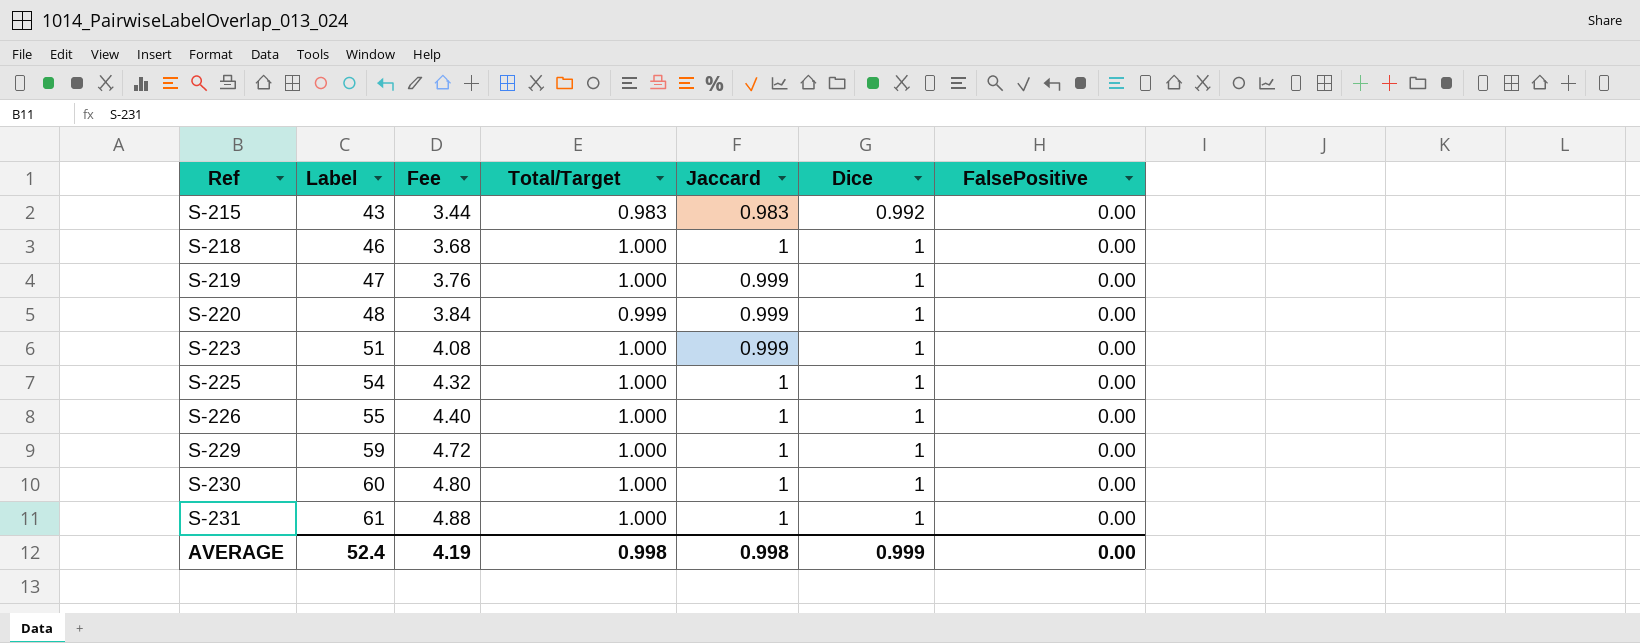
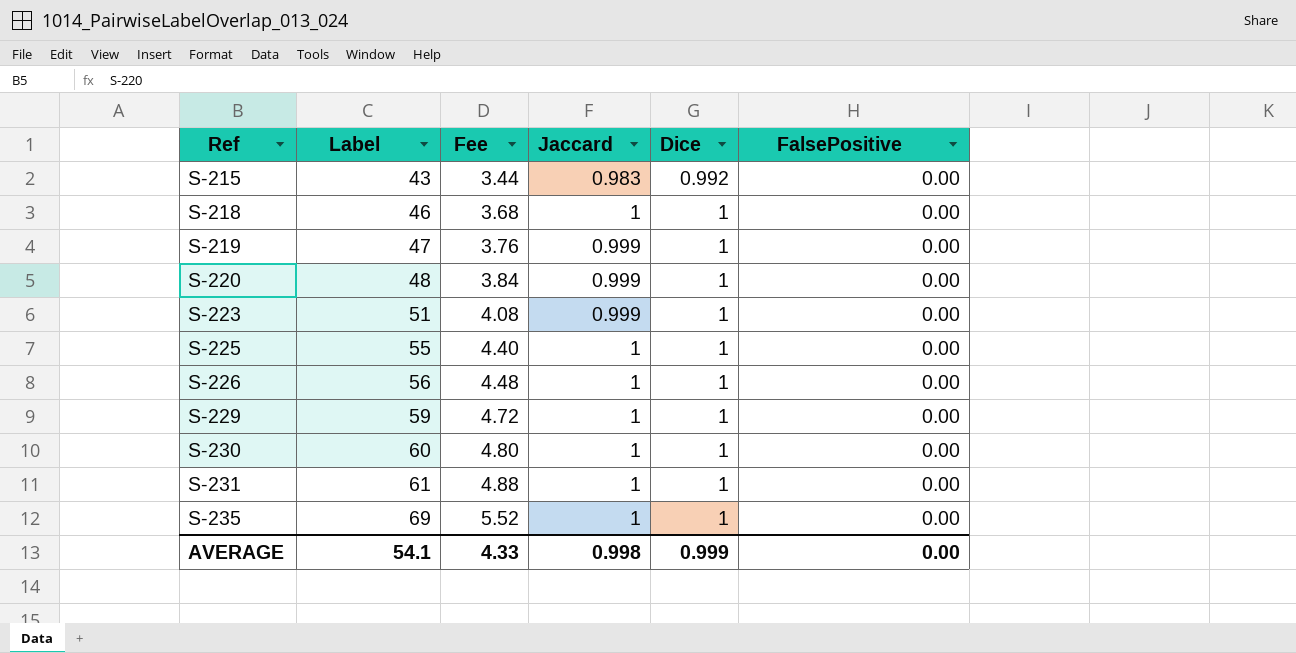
column Total/Target | position: 4 -> none
S-225 | Label: 54 -> 55
S-225 | Fee: 4.32 -> 4.40
S-226 | Label: 55 -> 56
S-226 | Fee: 4.40 -> 4.48
row S-235: none -> 69 | 5.52 | 1 | 1 | 0.00
AVERAGE | Label: 52.4 -> 54.1
AVERAGE | Fee: 4.19 -> 4.33

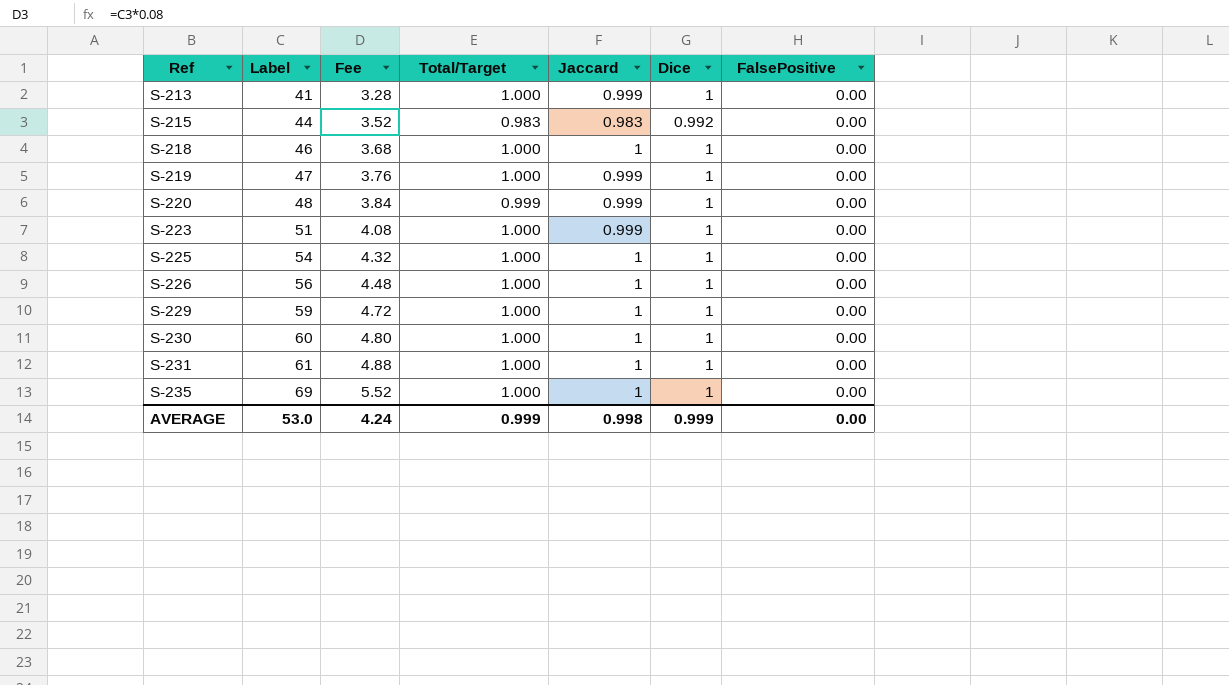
column Total/Target | position: none -> 4
row S-213: none -> 41 | 3.28 | 1.000 | 0.999 | 1 | 0.00
S-215 | Label: 43 -> 44
S-215 | Fee: 3.44 -> 3.52
S-225 | Label: 55 -> 54
S-225 | Fee: 4.40 -> 4.32
AVERAGE | Label: 54.1 -> 53.0
AVERAGE | Fee: 4.33 -> 4.24

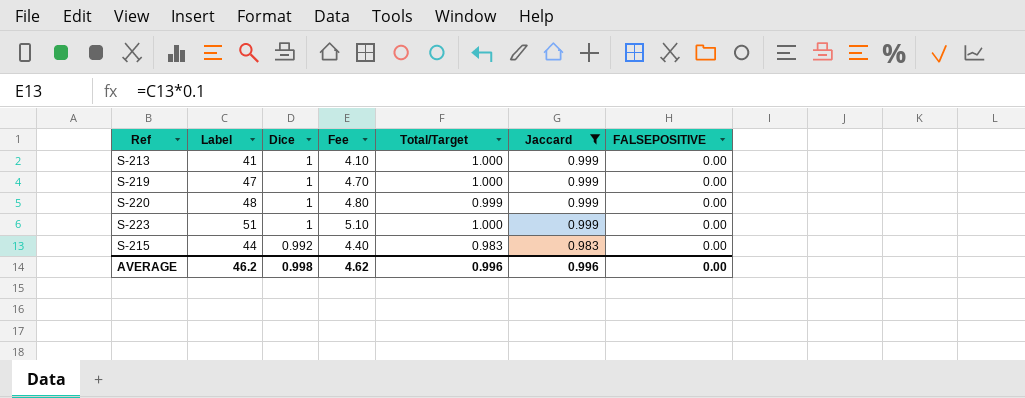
filter: none -> Jaccard != 1
row order: Ref ascending -> Dice descending
column Dice | position: 6 -> 3
column Fee | formula: [Label] * 0.08 -> [Label] * 0.1
column name: FalsePositive -> FALSEPOSITIVE
AVERAGE | Label: 53.0 -> 46.2
AVERAGE | Dice: 0.999 -> 0.998
AVERAGE | Fee: 4.24 -> 4.62
AVERAGE | Total/Target: 0.999 -> 0.996
AVERAGE | Jaccard: 0.998 -> 0.996

